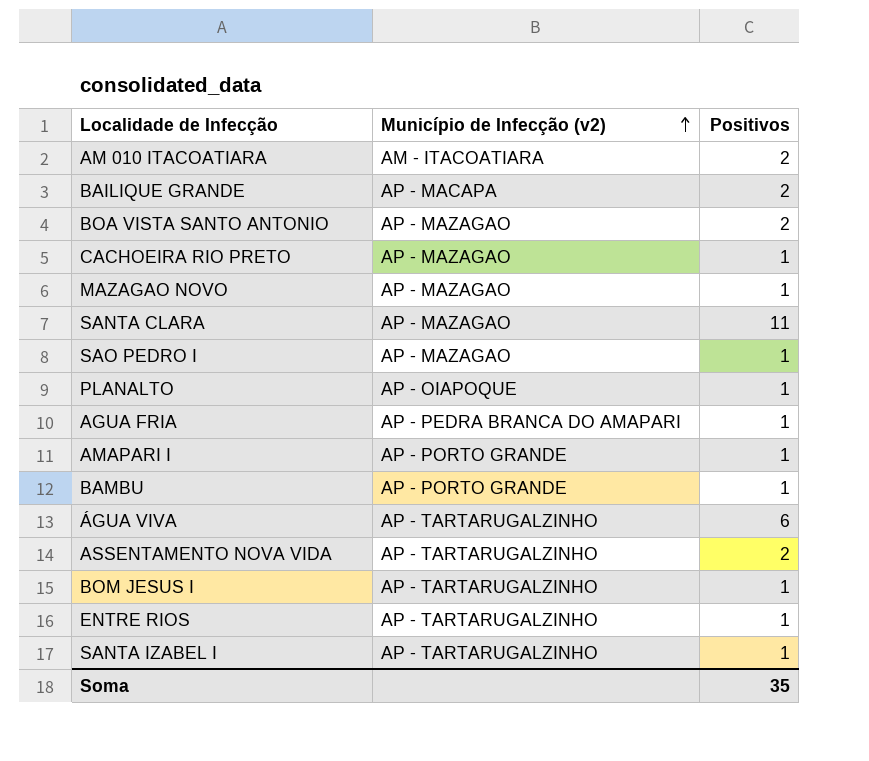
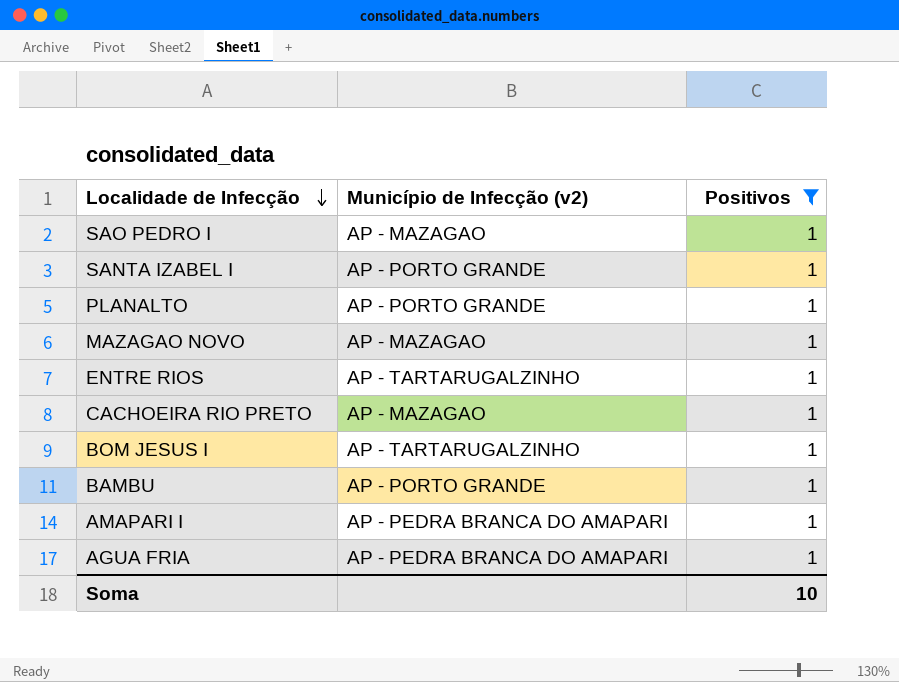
filter: none -> Positivos = 1
row order: Município de Infecção (v2) ascending -> Localidade de Infecção descending
SANTA IZABEL I | Município de Infecção (v2): AP - TARTARUGALZINHO -> AP - PORTO GRANDE
PLANALTO | Município de Infecção (v2): AP - OIAPOQUE -> AP - PORTO GRANDE
AMAPARI I | Município de Infecção (v2): AP - PORTO GRANDE -> AP - PEDRA BRANCA DO AMAPARI
Soma | Positivos: 35 -> 10

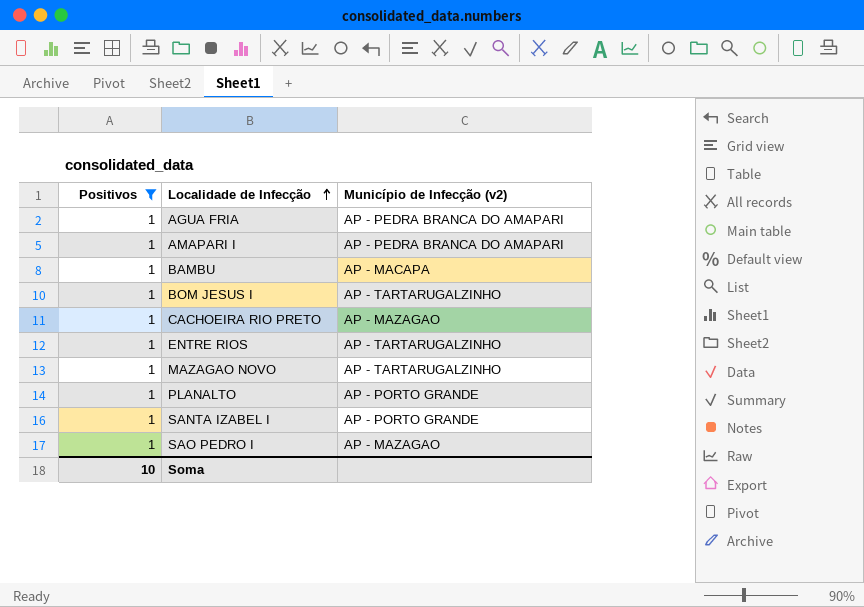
row order: Localidade de Infecção descending -> Localidade de Infecção ascending
column Positivos | position: 3 -> 1
BAMBU | Município de Infecção (v2): AP - PORTO GRANDE -> AP - MACAPA
MAZAGAO NOVO | Município de Infecção (v2): AP - MAZAGAO -> AP - TARTARUGALZINHO

